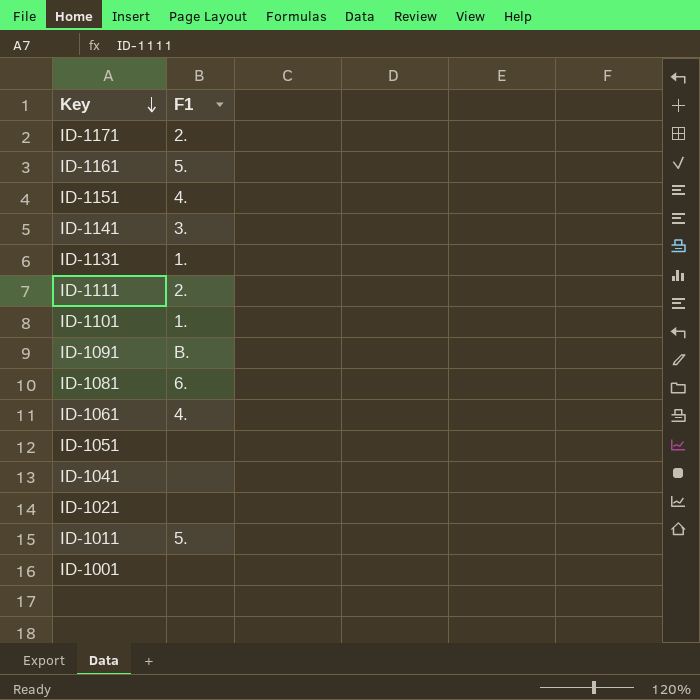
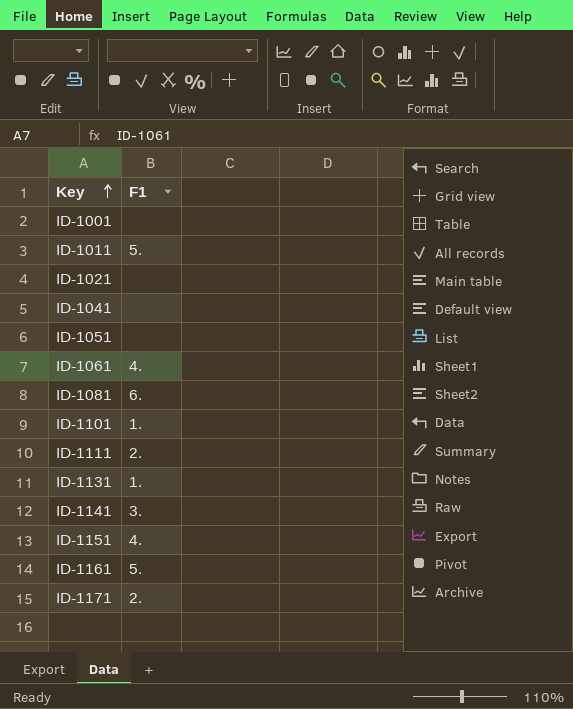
row order: Key descending -> Key ascending
row ID-1091: B. -> none

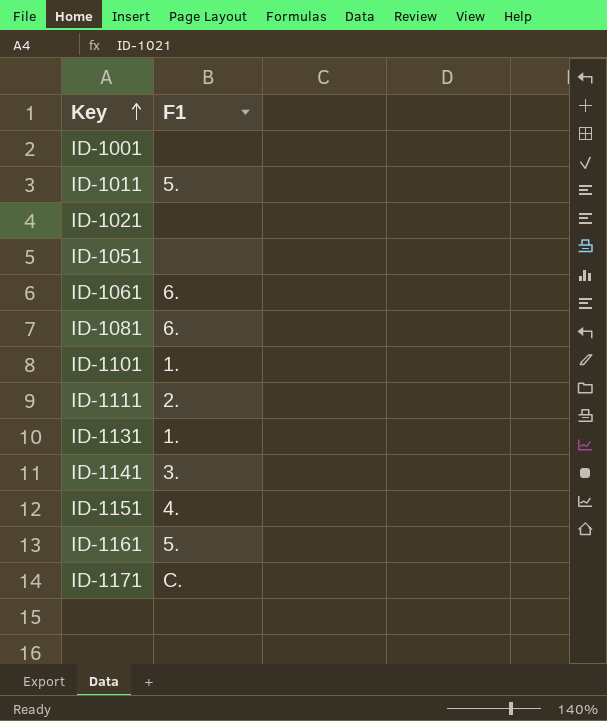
row ID-1041: none -> none
ID-1061 | F1: 4. -> 6.
ID-1171 | F1: 2. -> C.

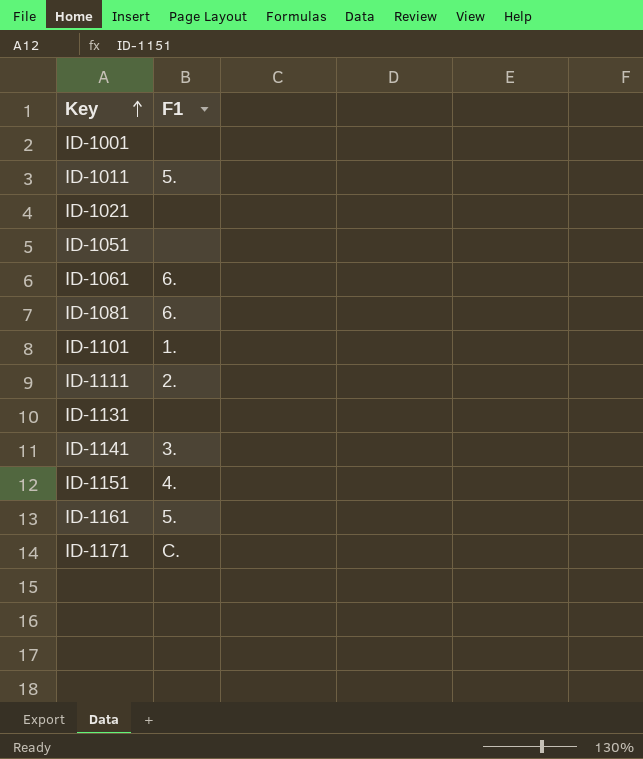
ID-1131 | F1: 1. -> none

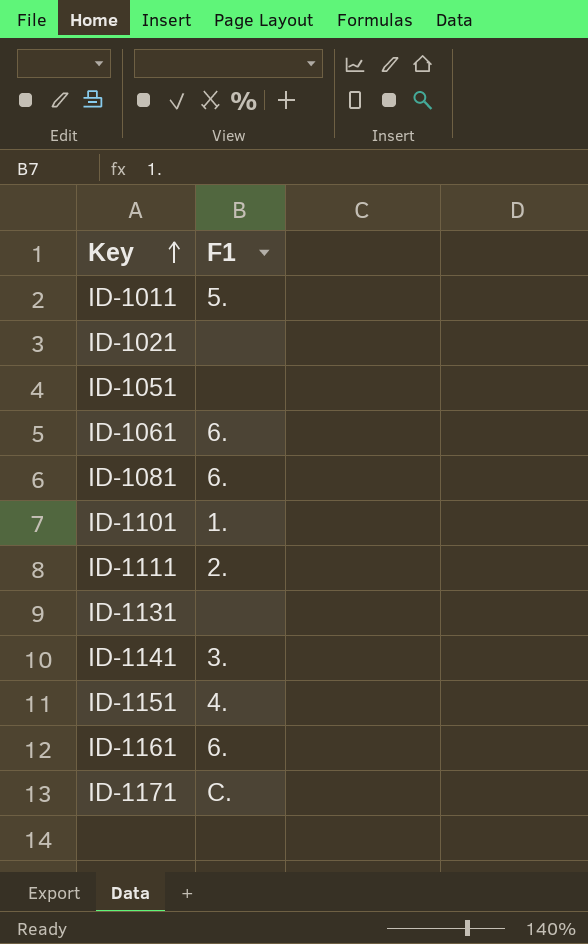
row ID-1001: none -> none
ID-1161 | F1: 5. -> 6.

